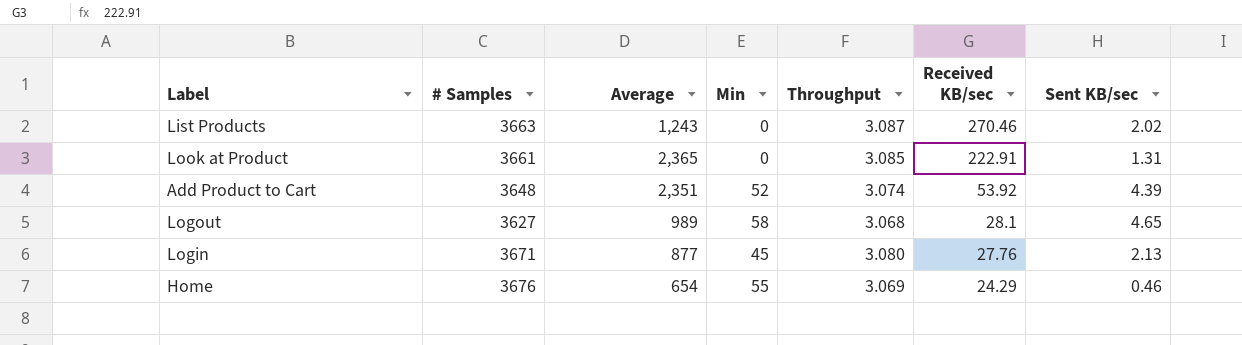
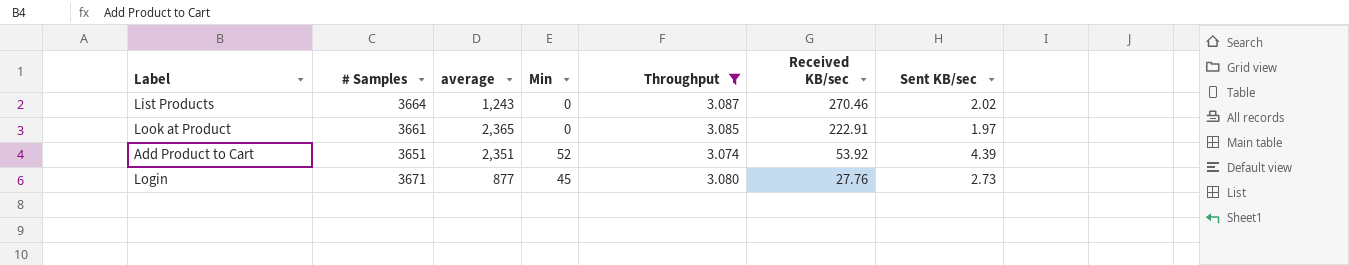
filter: none -> Throughput >= 3.074
column name: Average -> average
List Products | # Samples: 3663 -> 3664
Look at Product | Sent KB/sec: 1.31 -> 1.97
Add Product to Cart | # Samples: 3648 -> 3651
Login | Sent KB/sec: 2.13 -> 2.73

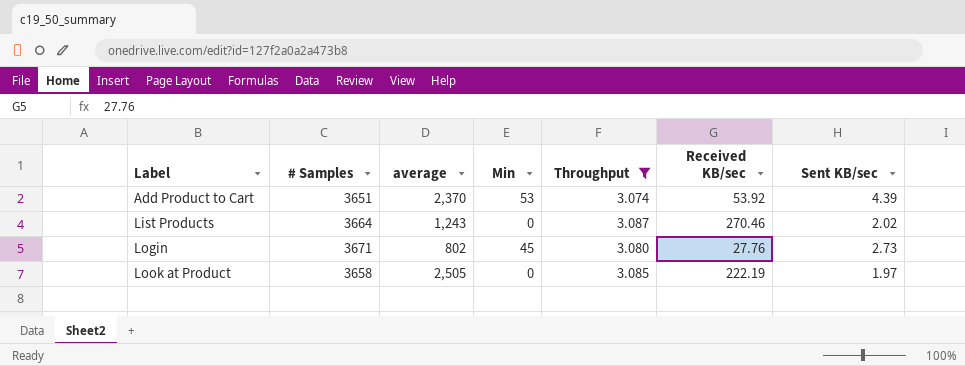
row order: Received KB/sec descending -> Label ascending
Add Product to Cart | average: 2,351 -> 2,370
Add Product to Cart | Min: 52 -> 53
Login | average: 877 -> 802
Look at Product | # Samples: 3661 -> 3658
Look at Product | average: 2,365 -> 2,505
Look at Product | Received KB/sec: 222.91 -> 222.19

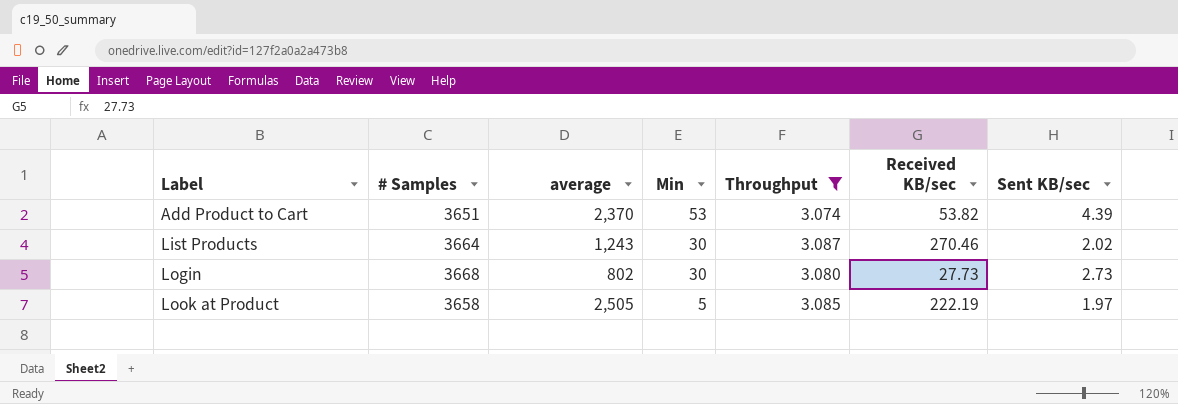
Add Product to Cart | Received KB/sec: 53.92 -> 53.82
List Products | Min: 0 -> 30
Login | # Samples: 3671 -> 3668
Login | Min: 45 -> 30
Login | Received KB/sec: 27.76 -> 27.73
Look at Product | Min: 0 -> 5

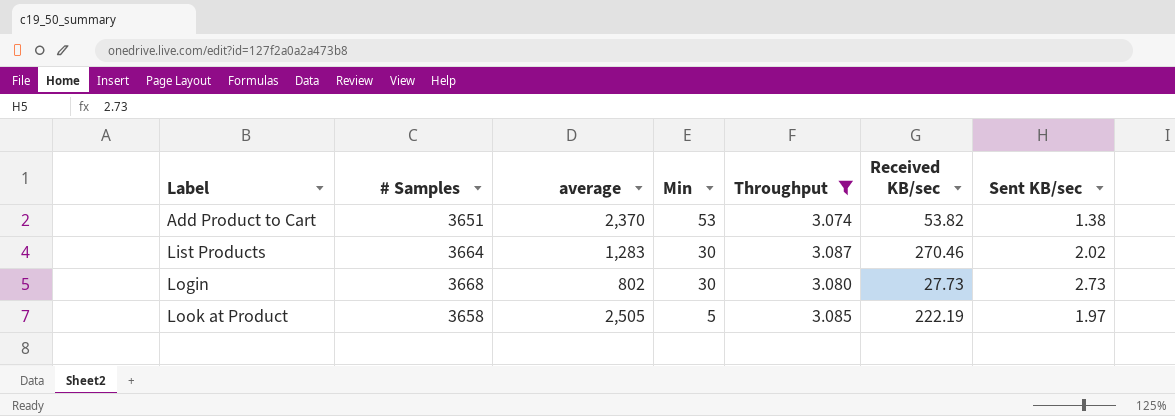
Add Product to Cart | Sent KB/sec: 4.39 -> 1.38
List Products | average: 1,243 -> 1,283

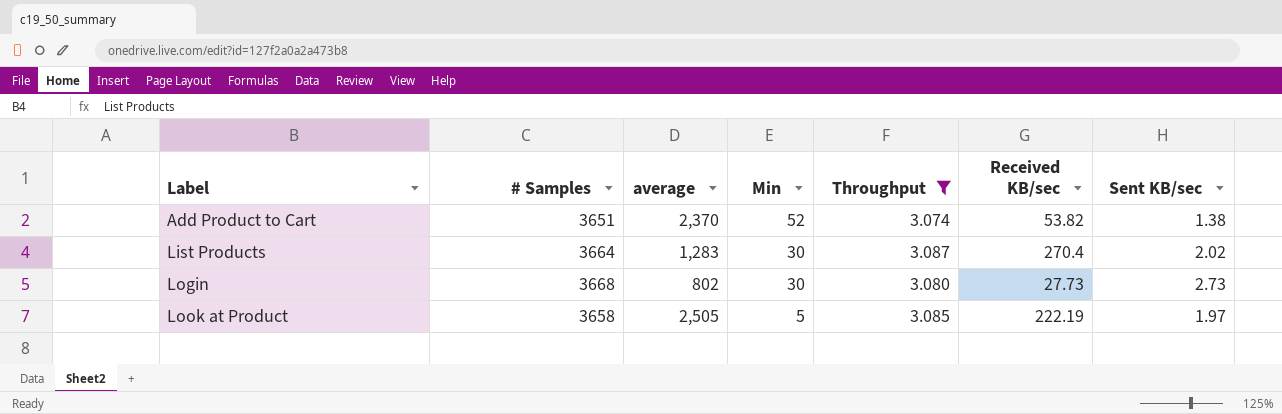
Add Product to Cart | Min: 53 -> 52
List Products | Received KB/sec: 270.46 -> 270.4

